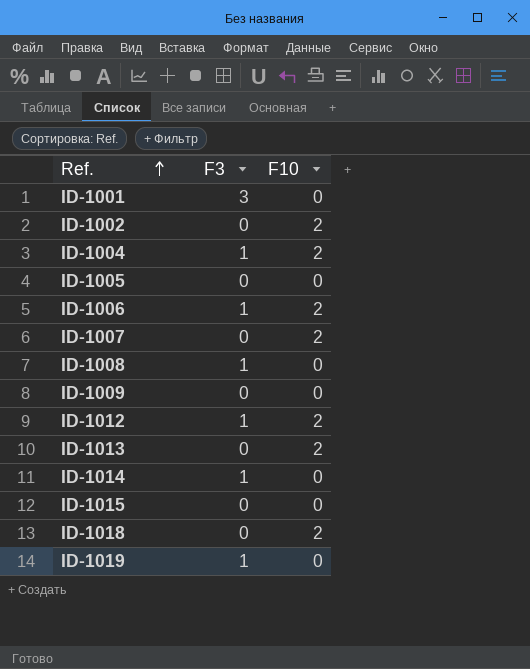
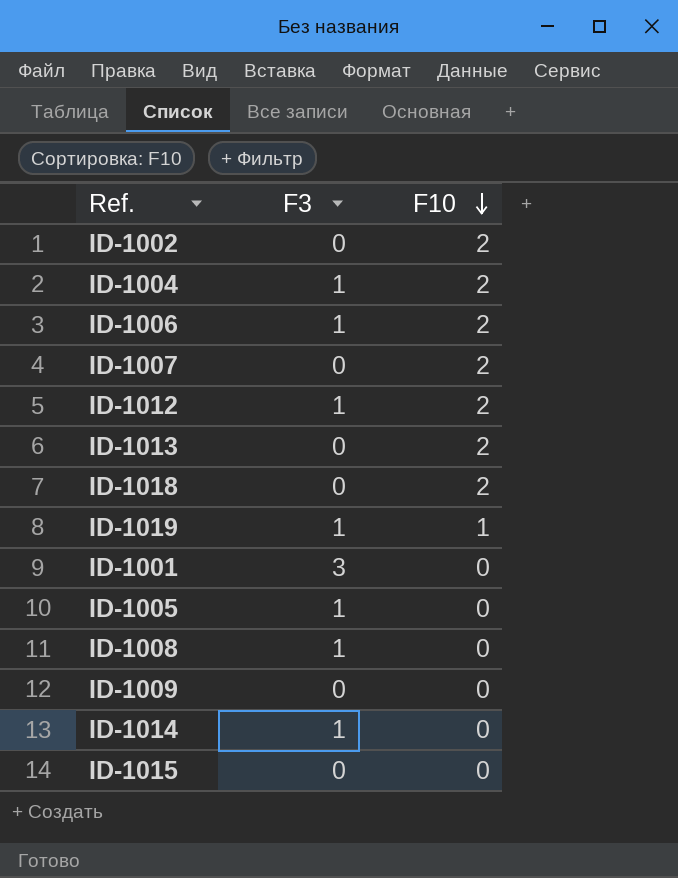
row order: Ref. ascending -> F10 descending
ID-1019 | F10: 0 -> 1
ID-1005 | F3: 0 -> 1

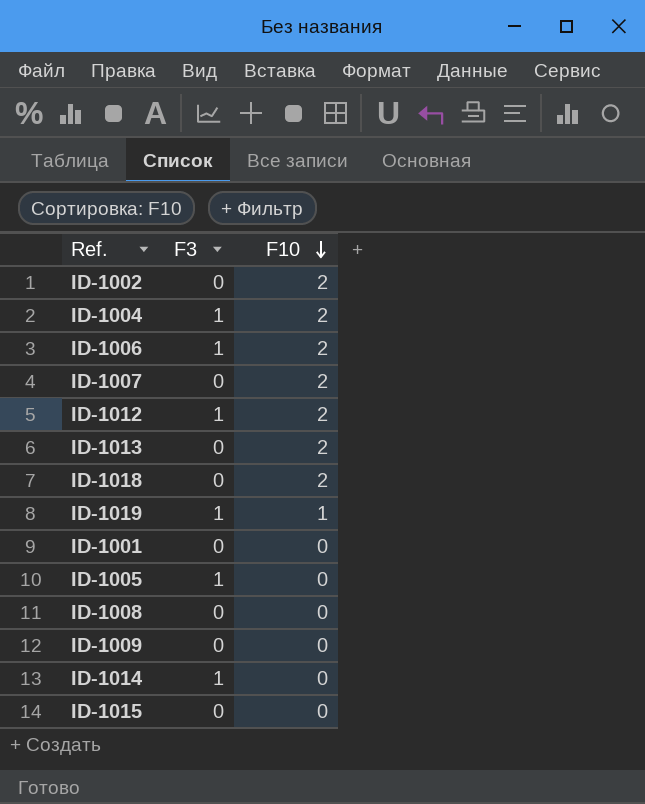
ID-1001 | F3: 3 -> 0
ID-1008 | F3: 1 -> 0

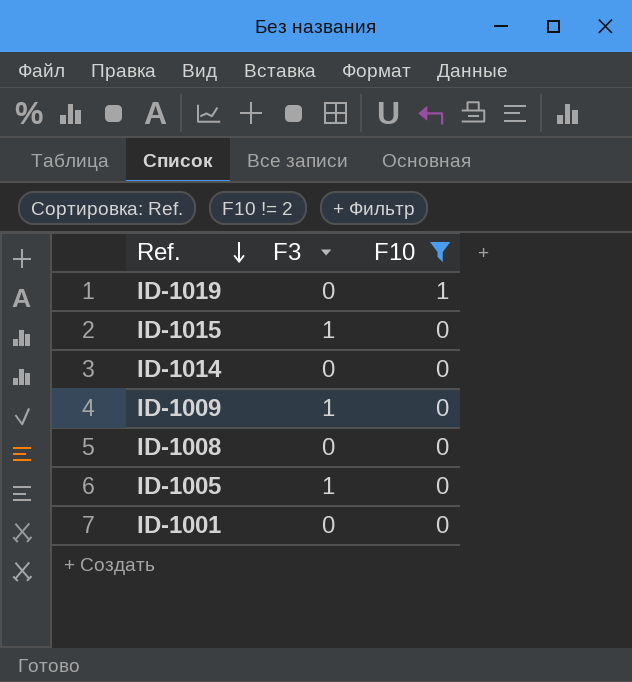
filter: none -> F10 != 2
row order: F10 descending -> Ref. descending
ID-1019 | F3: 1 -> 0
ID-1015 | F3: 0 -> 1
ID-1014 | F3: 1 -> 0
ID-1009 | F3: 0 -> 1

